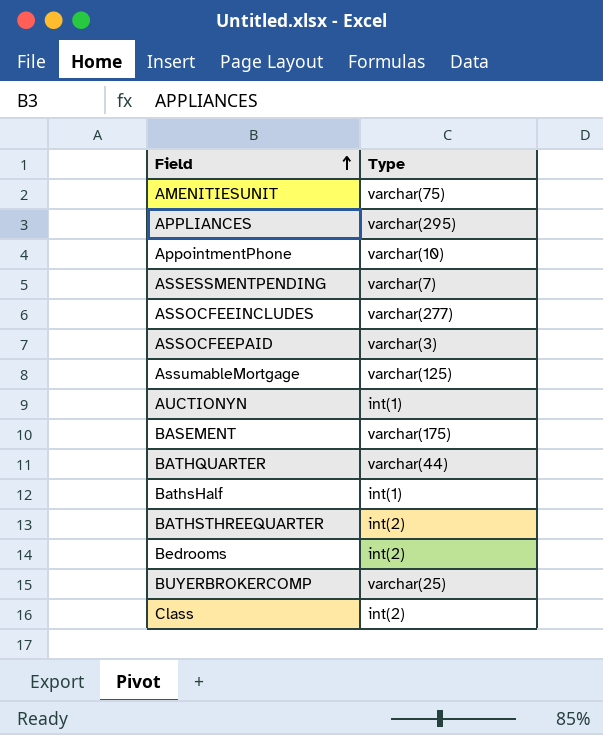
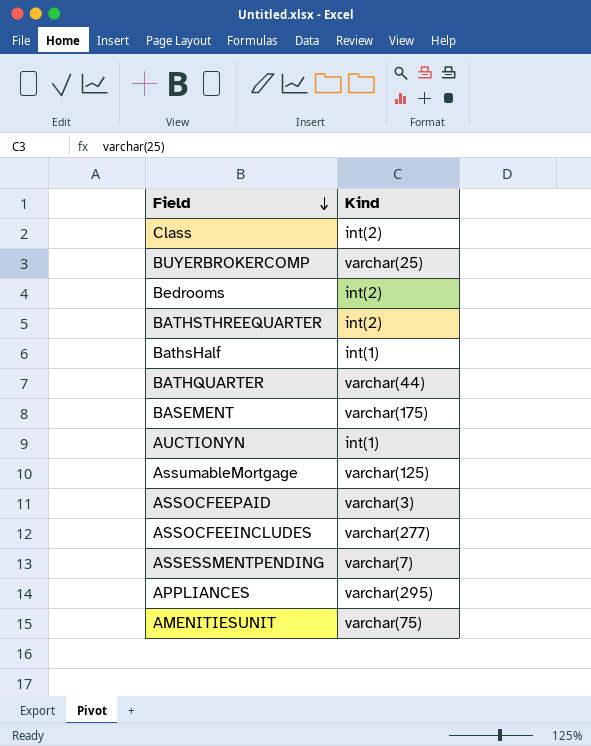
row order: Field ascending -> Field descending
column name: Type -> Kind
row AppointmentPhone: varchar(10) -> none

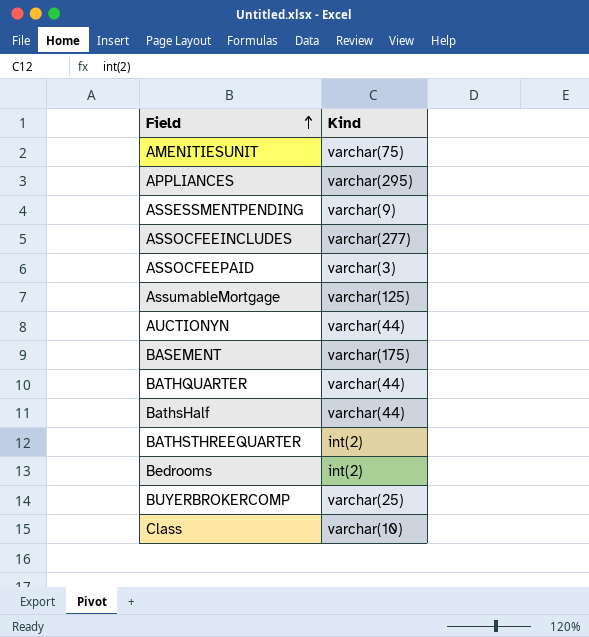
row order: Field descending -> Field ascending
ASSESSMENTPENDING | Kind: varchar(7) -> varchar(9)
AUCTIONYN | Kind: int(1) -> varchar(44)
BathsHalf | Kind: int(1) -> varchar(44)
Class | Kind: int(2) -> varchar(10)

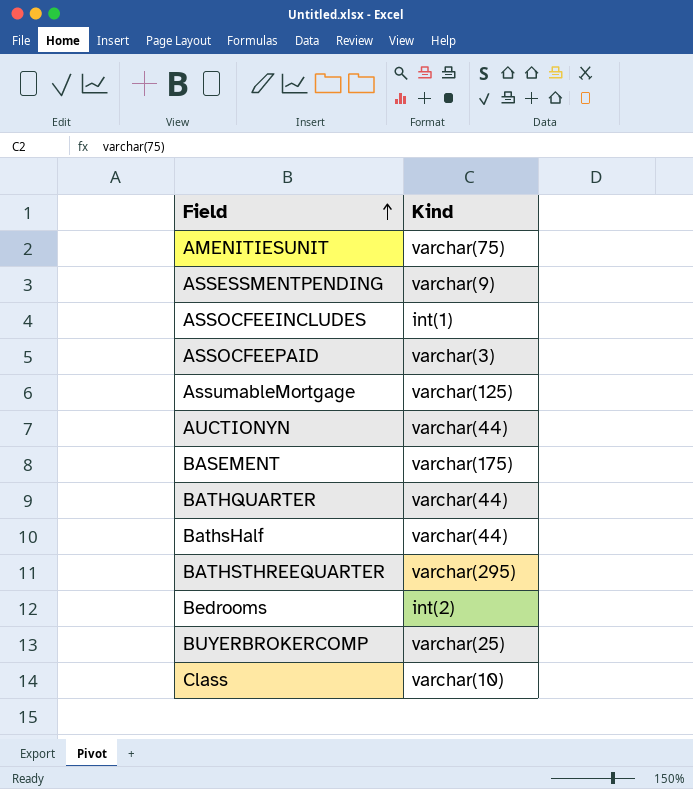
row APPLIANCES: varchar(295) -> none
ASSOCFEEINCLUDES | Kind: varchar(277) -> int(1)
BATHSTHREEQUARTER | Kind: int(2) -> varchar(295)

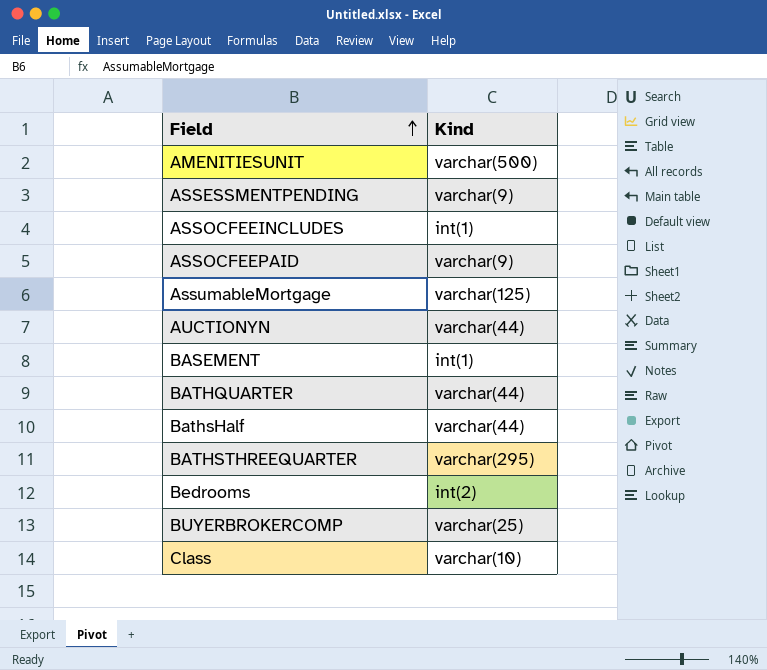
AMENITIESUNIT | Kind: varchar(75) -> varchar(500)
ASSOCFEEPAID | Kind: varchar(3) -> varchar(9)
BASEMENT | Kind: varchar(175) -> int(1)

